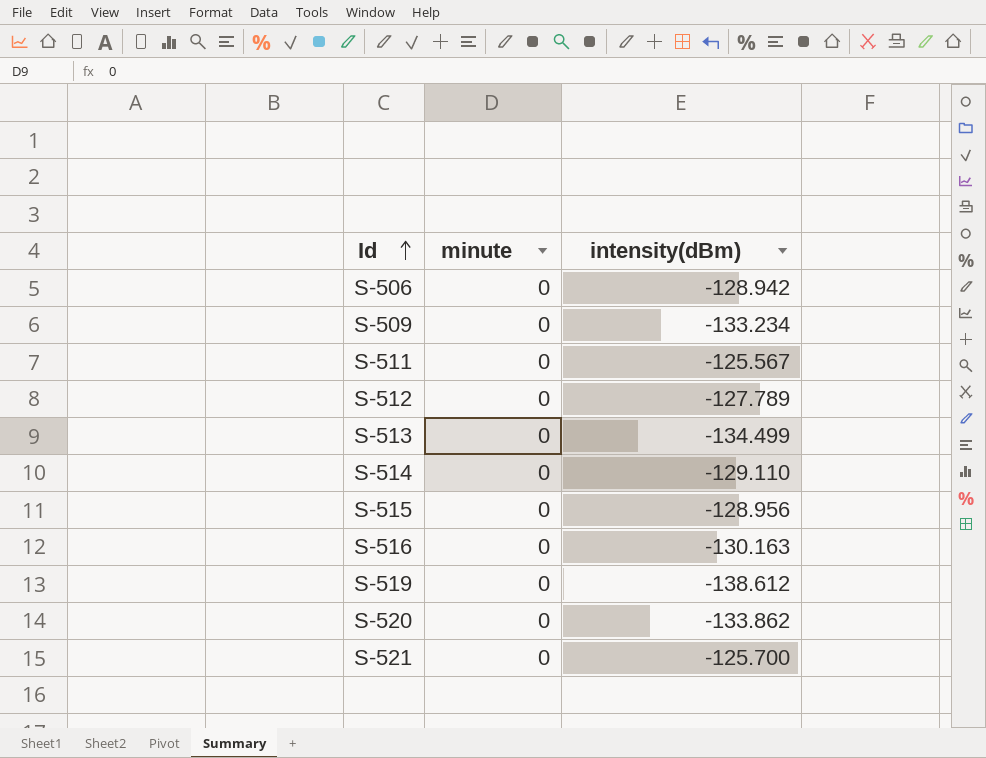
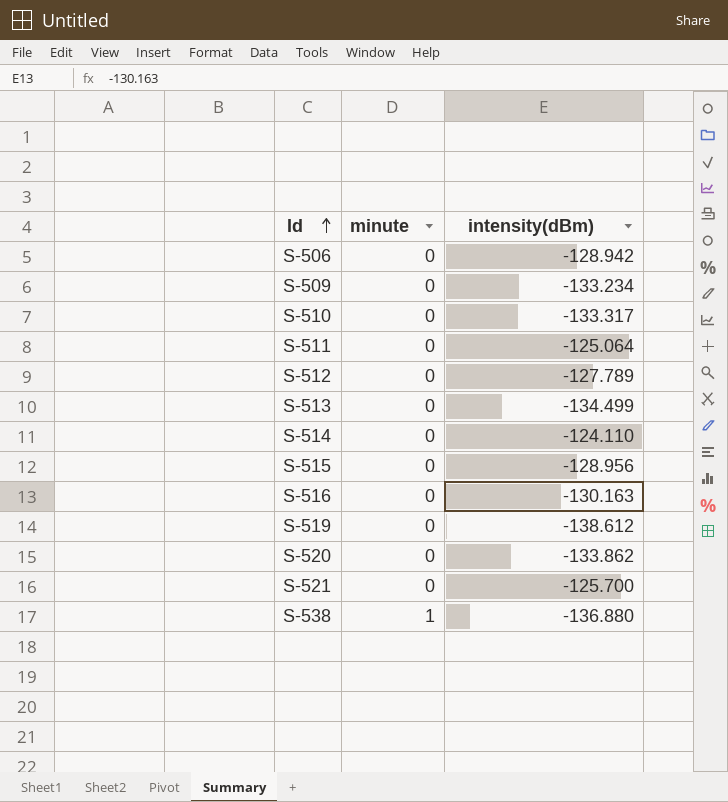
row S-510: none -> 0 | -133.317
S-511 | intensity(dBm): -125.567 -> -125.064
S-514 | intensity(dBm): -129.110 -> -124.110
row S-538: none -> 1 | -136.880

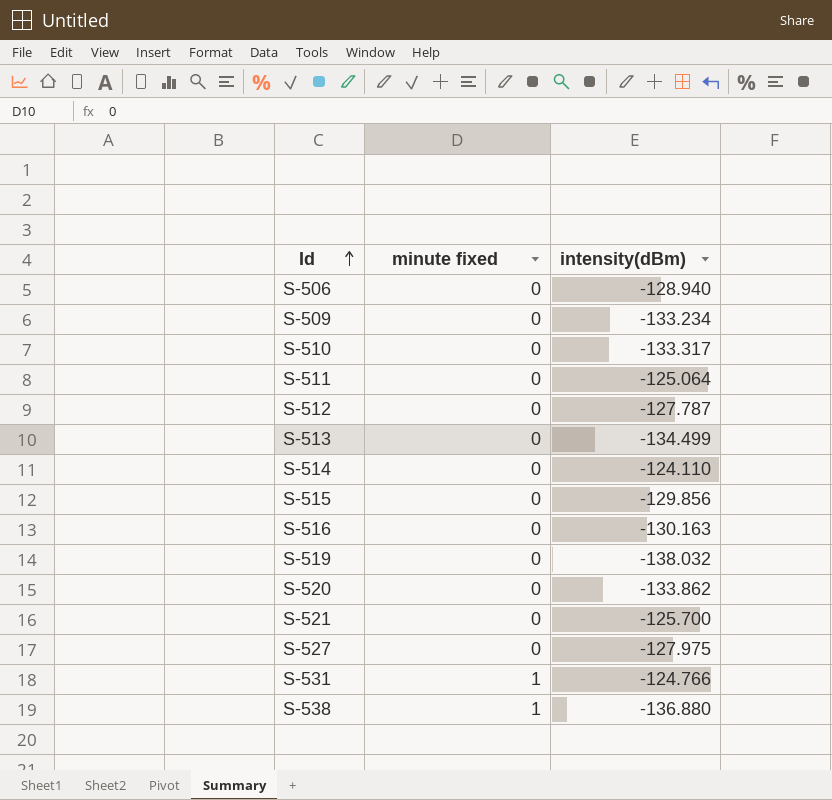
column name: minute -> minute fixed
S-506 | intensity(dBm): -128.942 -> -128.940
S-512 | intensity(dBm): -127.789 -> -127.787
S-515 | intensity(dBm): -128.956 -> -129.856
S-519 | intensity(dBm): -138.612 -> -138.032
row S-527: none -> 0 | -127.975
row S-531: none -> 1 | -124.766

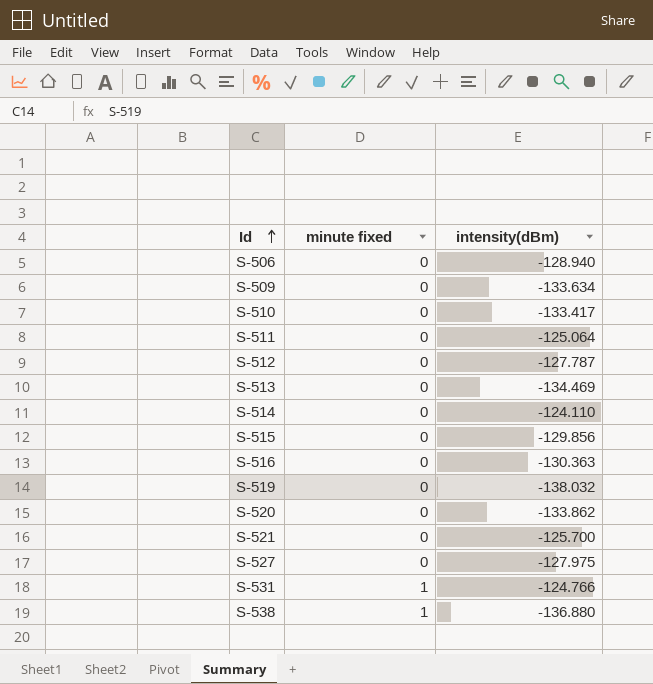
S-509 | intensity(dBm): -133.234 -> -133.634
S-510 | intensity(dBm): -133.317 -> -133.417
S-513 | intensity(dBm): -134.499 -> -134.469
S-516 | intensity(dBm): -130.163 -> -130.363

